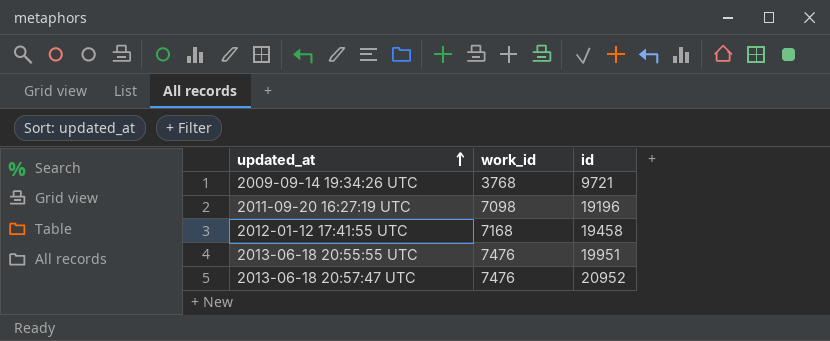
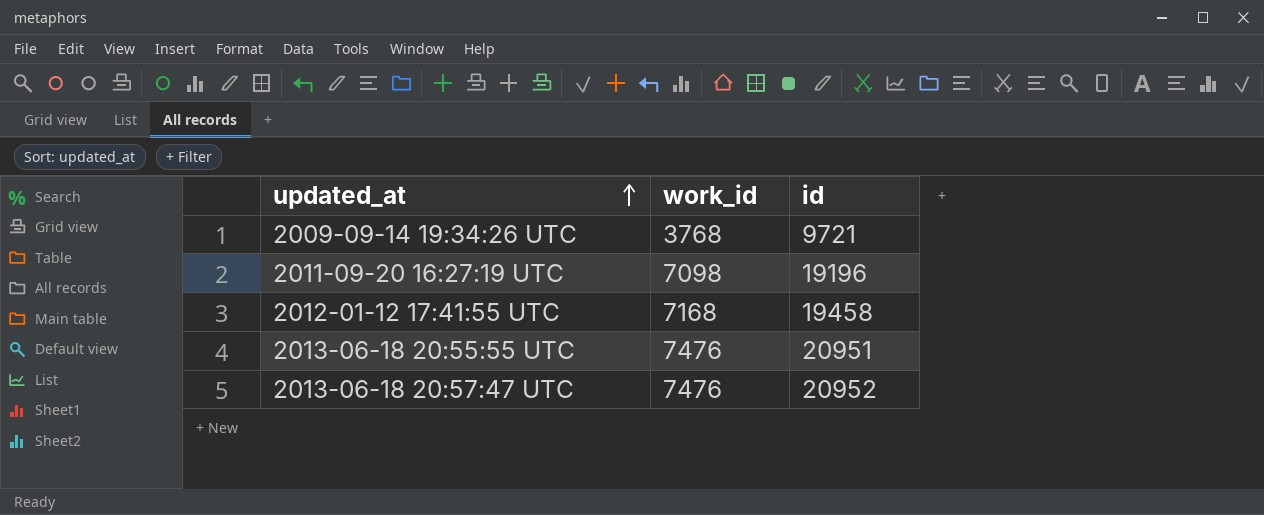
2013-06-18 20:55:55 UTC | id: 19951 -> 20951

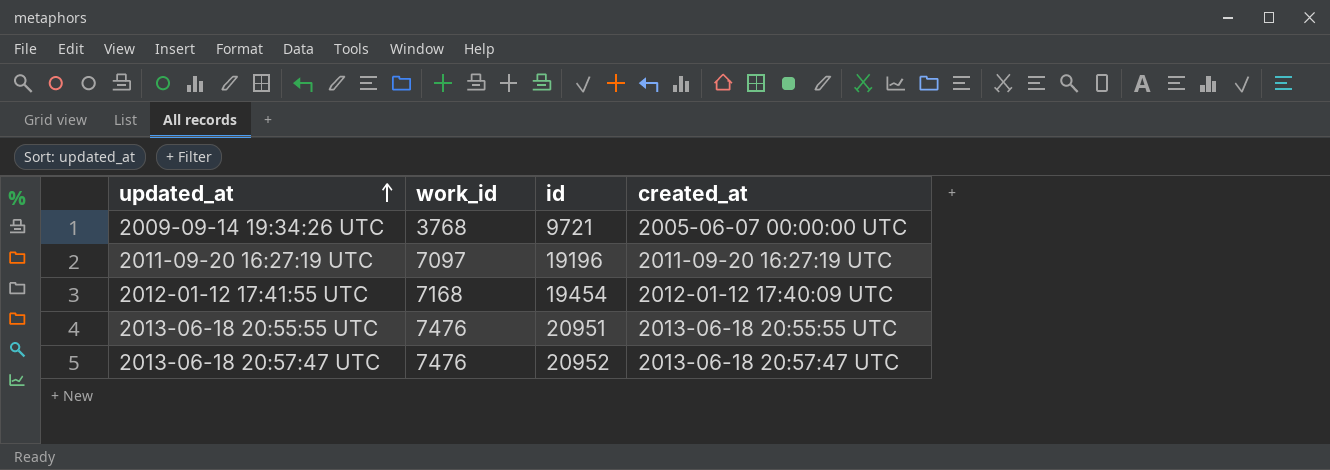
column created_at | position: none -> 4
2011-09-20 16:27:19 UTC | work_id: 7098 -> 7097
2012-01-12 17:41:55 UTC | id: 19458 -> 19454

